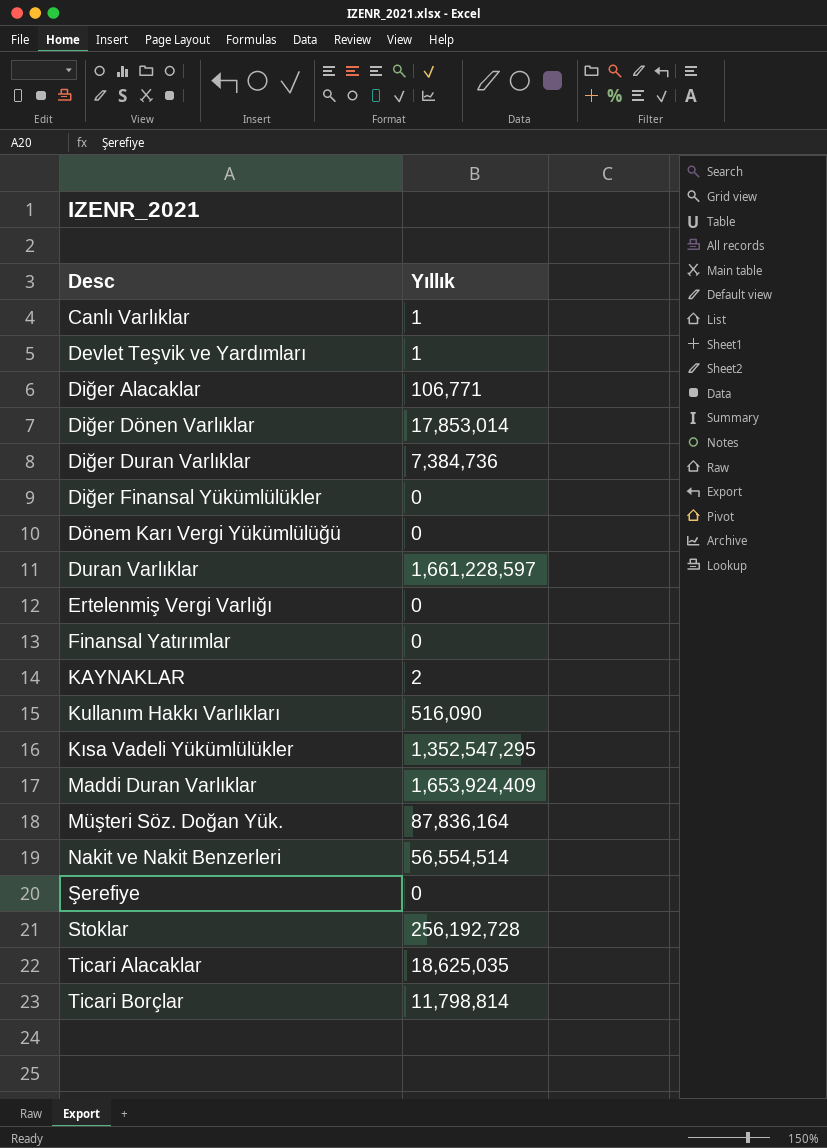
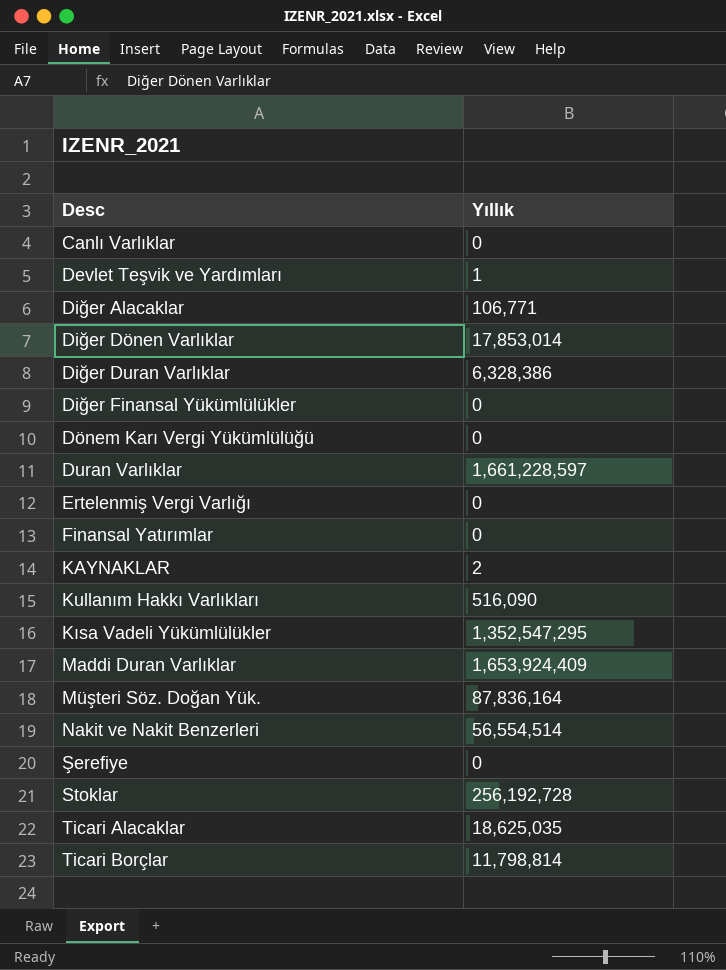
Canlı Varlıklar | Yıllık: 1 -> 0
Diğer Duran Varlıklar | Yıllık: 7,384,736 -> 6,328,386

